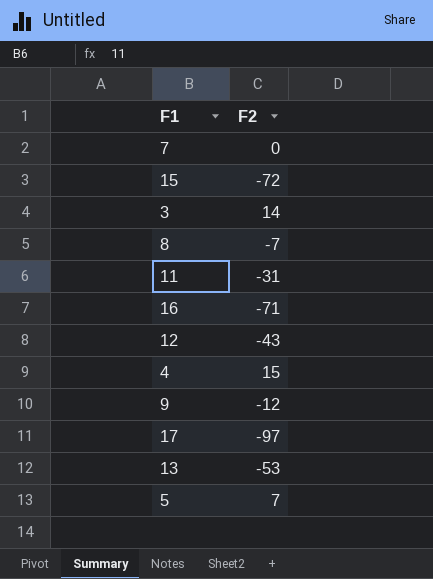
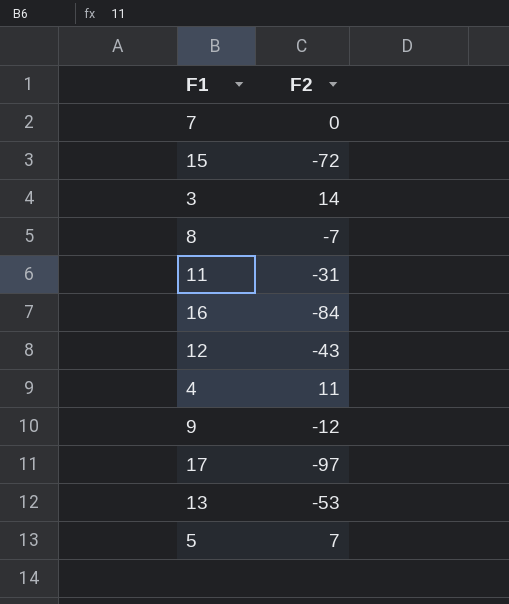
16 | F2: -71 -> -84
4 | F2: 15 -> 11

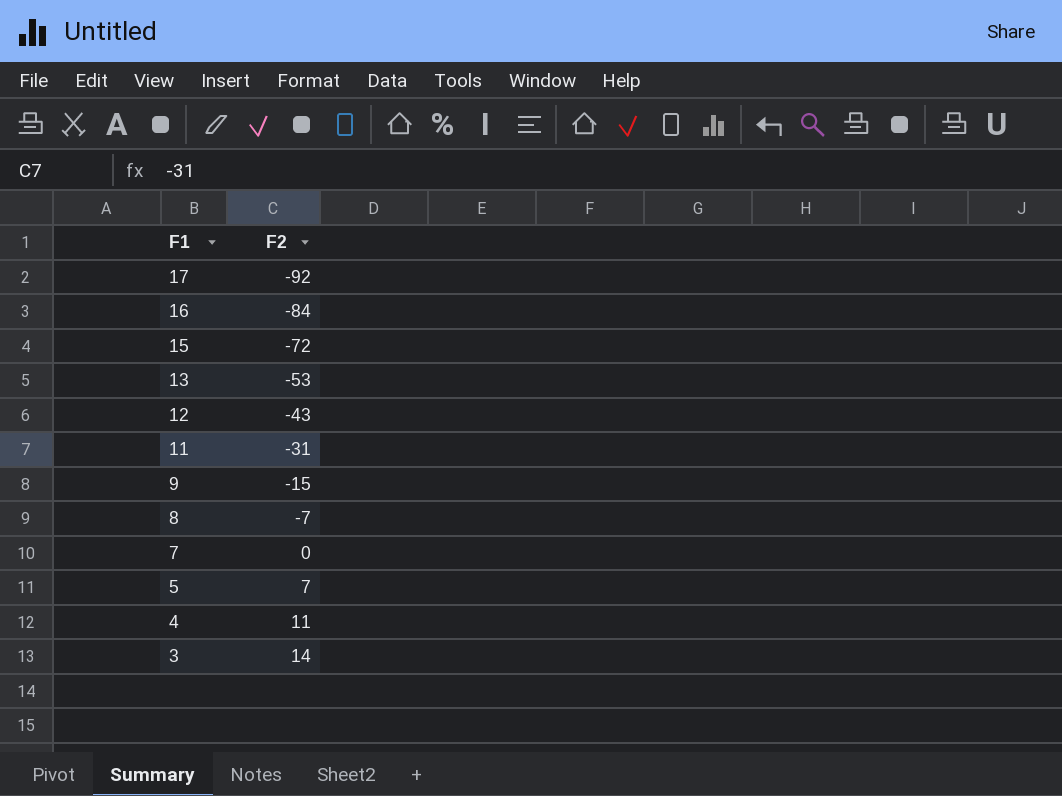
row order: none -> F1 descending
17 | F2: -97 -> -92
9 | F2: -12 -> -15

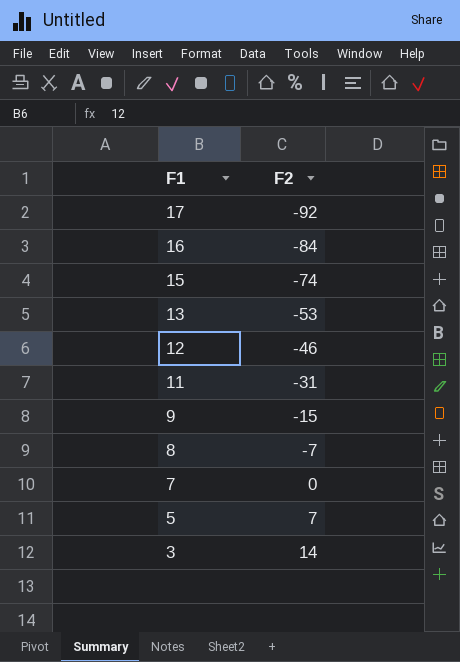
row 4: 11 -> none
15 | F2: -72 -> -74
12 | F2: -43 -> -46

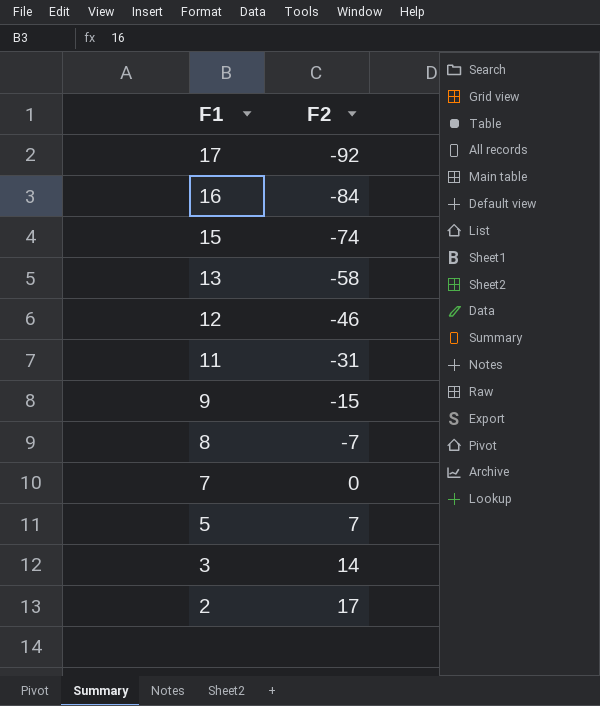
13 | F2: -53 -> -58
row 2: none -> 17

